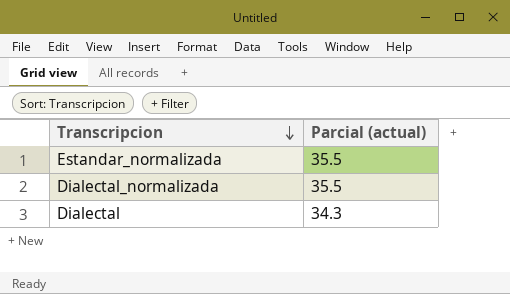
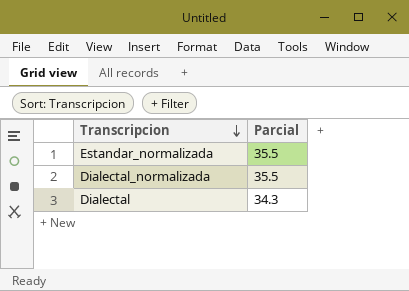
column name: Parcial (actual) -> Parcial

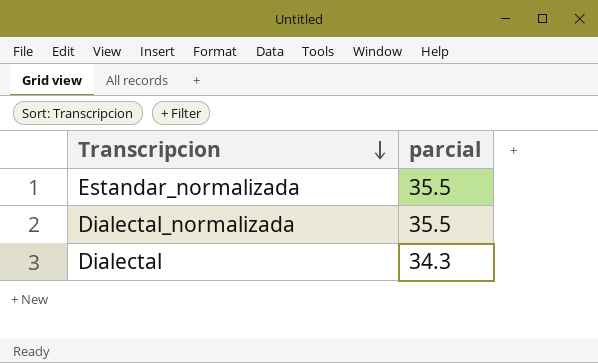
column name: Parcial -> parcial

